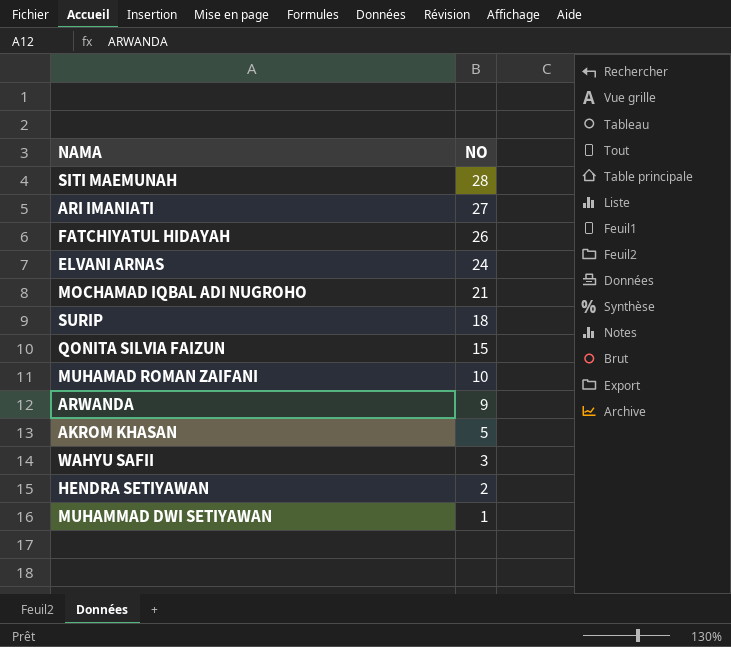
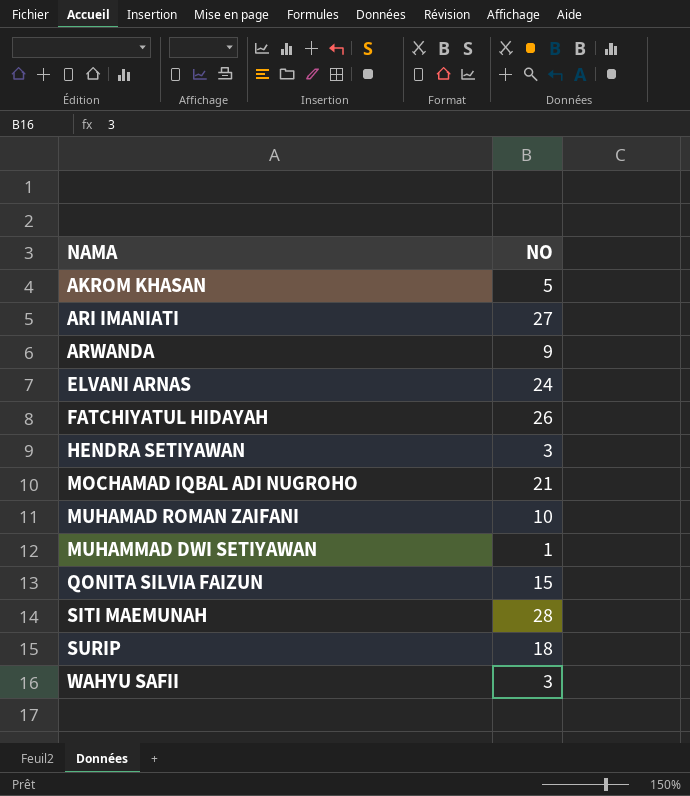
row order: NO descending -> NAMA ascending
HENDRA SETIYAWAN | NO: 2 -> 3

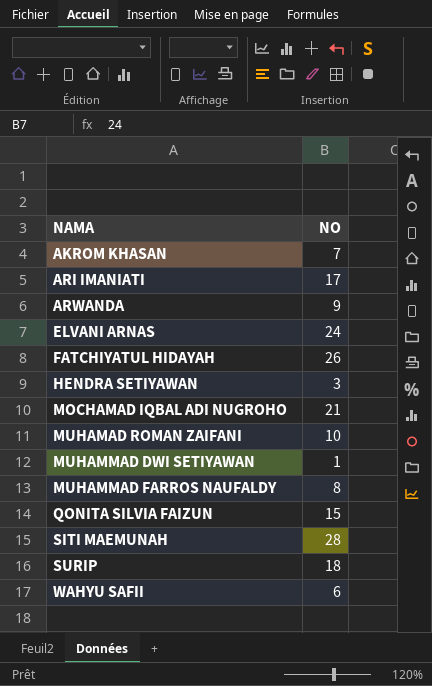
AKROM KHASAN | NO: 5 -> 7
ARI IMANIATI | NO: 27 -> 17
row MUHAMMAD FARROS NAUFALDY: none -> 8
WAHYU SAFII | NO: 3 -> 6

